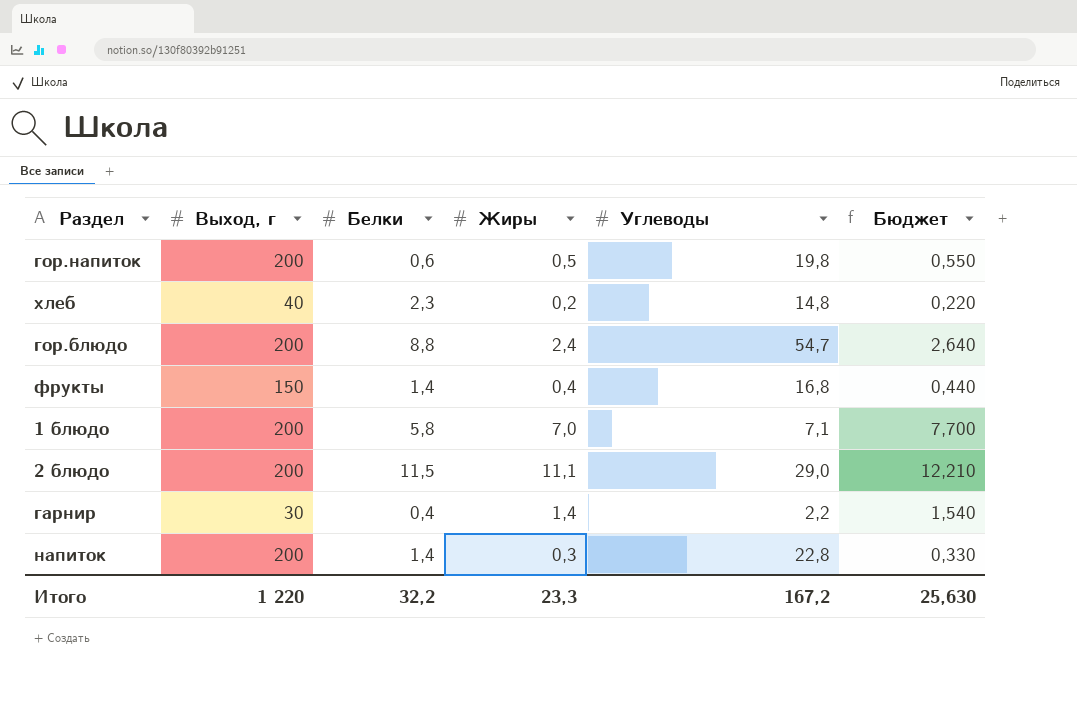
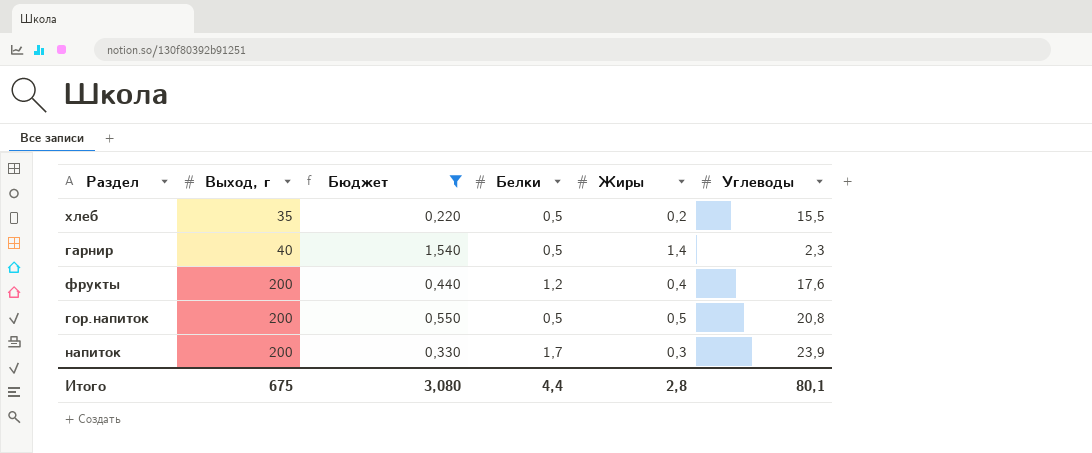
filter: none -> Бюджет <= 1,540
row order: none -> Выход, г ascending
column Бюджет | position: 6 -> 3
хлеб | Выход, г: 40 -> 35
хлеб | Белки: 2,3 -> 0,5
хлеб | Углеводы: 14,8 -> 15,5
гарнир | Выход, г: 30 -> 40
гарнир | Белки: 0,4 -> 0,5
гарнир | Углеводы: 2,2 -> 2,3
фрукты | Выход, г: 150 -> 200
фрукты | Белки: 1,4 -> 1,2
фрукты | Углеводы: 16,8 -> 17,6
гор.напиток | Белки: 0,6 -> 0,5
гор.напиток | Углеводы: 19,8 -> 20,8
напиток | Белки: 1,4 -> 1,7
напиток | Углеводы: 22,8 -> 23,9
Итого | Выход, г: 1 220 -> 675
Итого | Бюджет: 25,630 -> 3,080
Итого | Белки: 32,2 -> 4,4
Итого | Жиры: 23,3 -> 2,8
Итого | Углеводы: 167,2 -> 80,1

